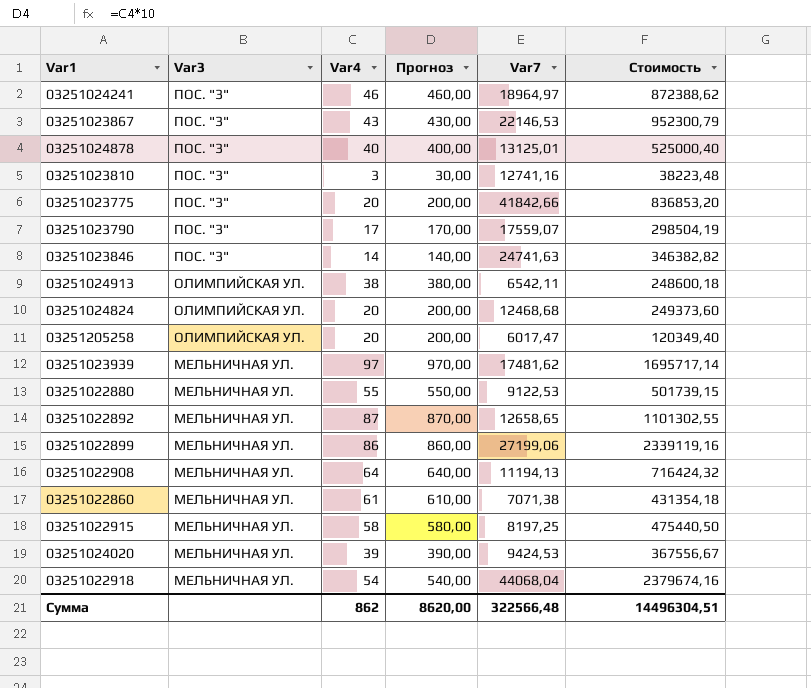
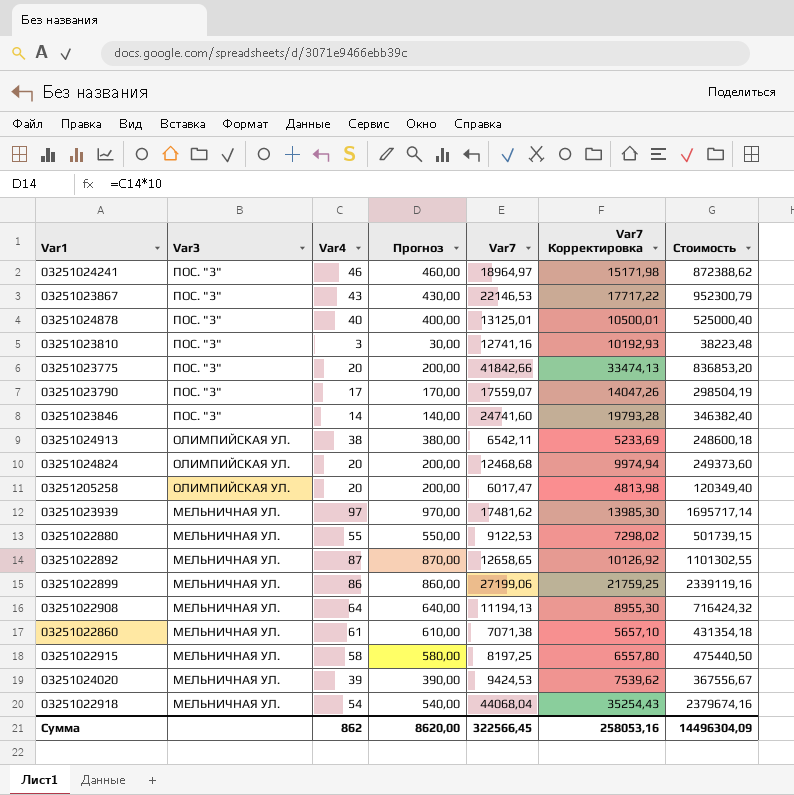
column Var7 Корректировка | formula: none -> [Var7] * 0,8
03251023846 | Var7: 24741,63 -> 24741,60
03251023846 | Стоимость: 346382,82 -> 346382,40
Сумма | Var7: 322566,48 -> 322566,45
Сумма | Стоимость: 14496304,51 -> 14496304,09

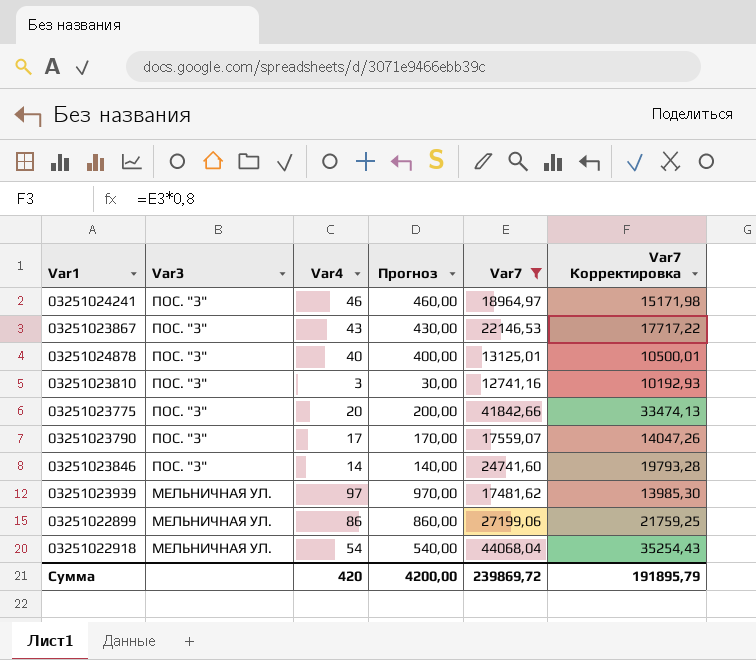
filter: none -> Var7 >= 12741,16
column Стоимость | formula: [Var4] * [Var7] -> none
Сумма | Var4: 862 -> 420
Сумма | Прогноз: 8620,00 -> 4200,00
Сумма | Var7: 322566,45 -> 239869,72
Сумма | Var7 Корректировка: 258053,16 -> 191895,79

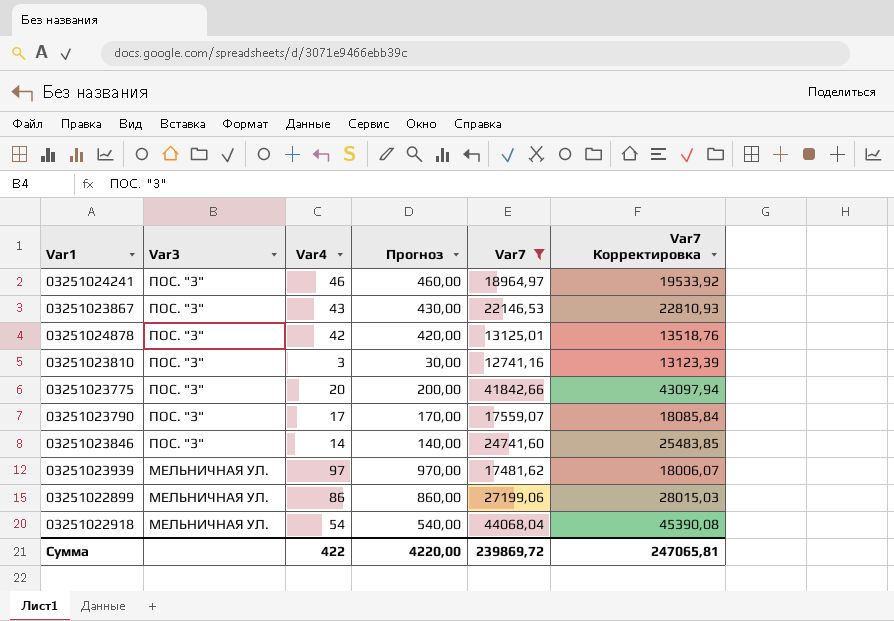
column Var7 Корректировка | formula: [Var7] * 0,8 -> [Var7] * 1,03
03251024878 | Var4: 40 -> 42
03251024878 | Прогноз: 400,00 -> 420,00
Сумма | Var4: 420 -> 422
Сумма | Прогноз: 4200,00 -> 4220,00
Сумма | Var7 Корректировка: 191895,79 -> 247065,81

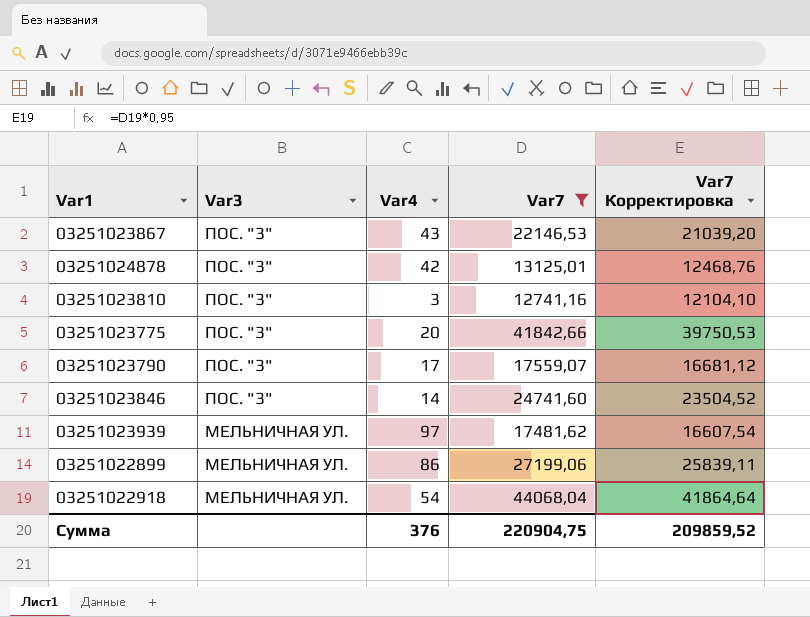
column Прогноз | formula: [Var4] * 10 -> none
column Var7 Корректировка | formula: [Var7] * 1,03 -> [Var7] * 0,95
row 03251024241: ПОС. "3" | 46 | 460,00 | 18964,97 | 19533,92 -> none
Сумма | Var4: 422 -> 376
Сумма | Var7: 239869,72 -> 220904,75
Сумма | Var7 Корректировка: 247065,81 -> 209859,52

